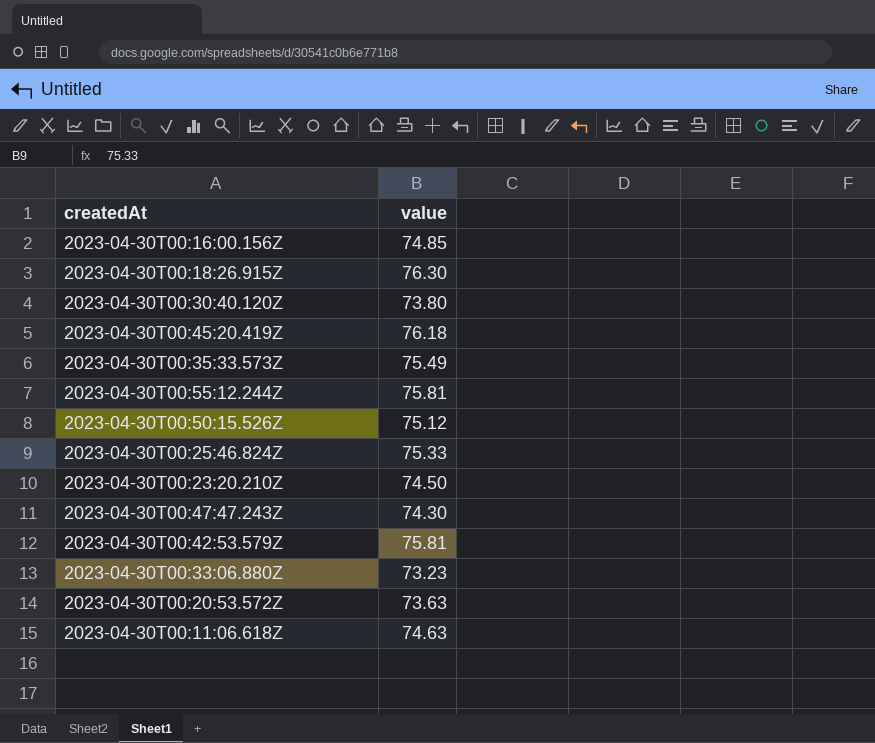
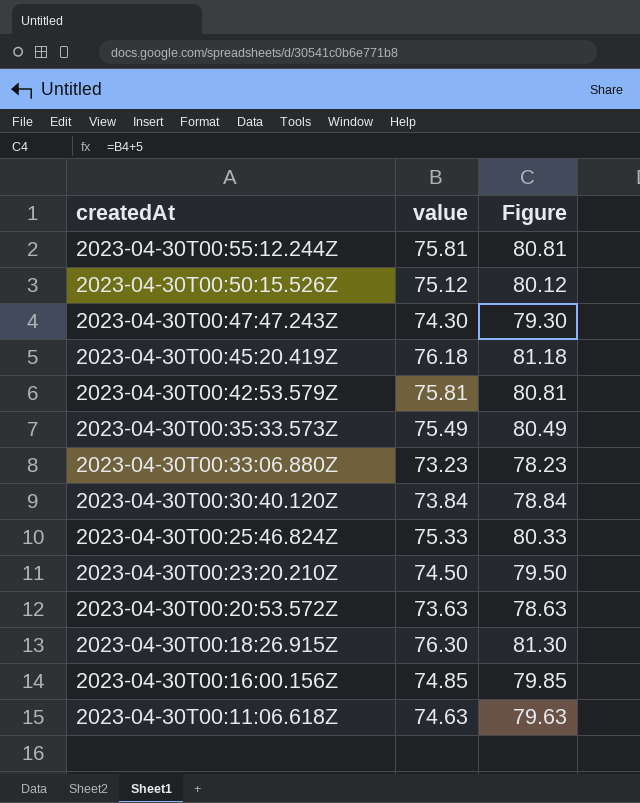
row order: none -> createdAt descending
column Figure | formula: none -> [value] + 5
2023-04-30T00:30:40.120Z | value: 73.80 -> 73.84

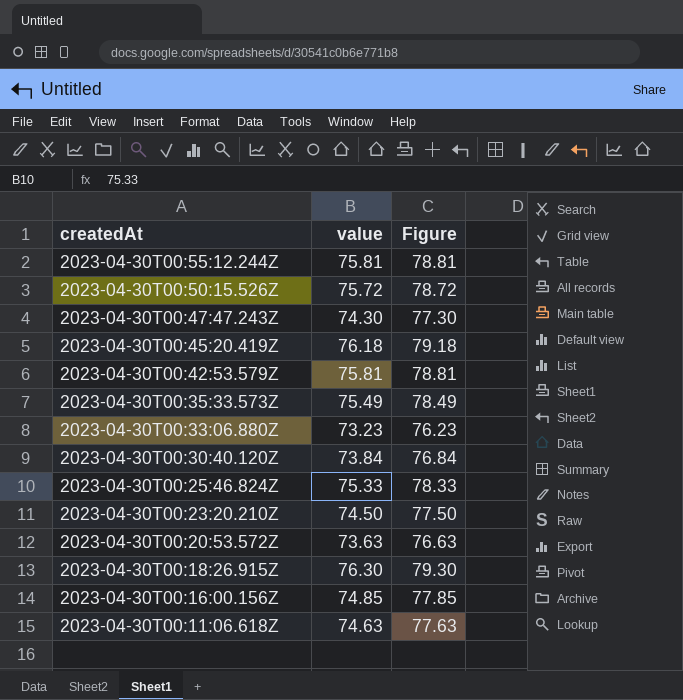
column Figure | formula: [value] + 5 -> [value] + 3
2023-04-30T00:50:15.526Z | value: 75.12 -> 75.72

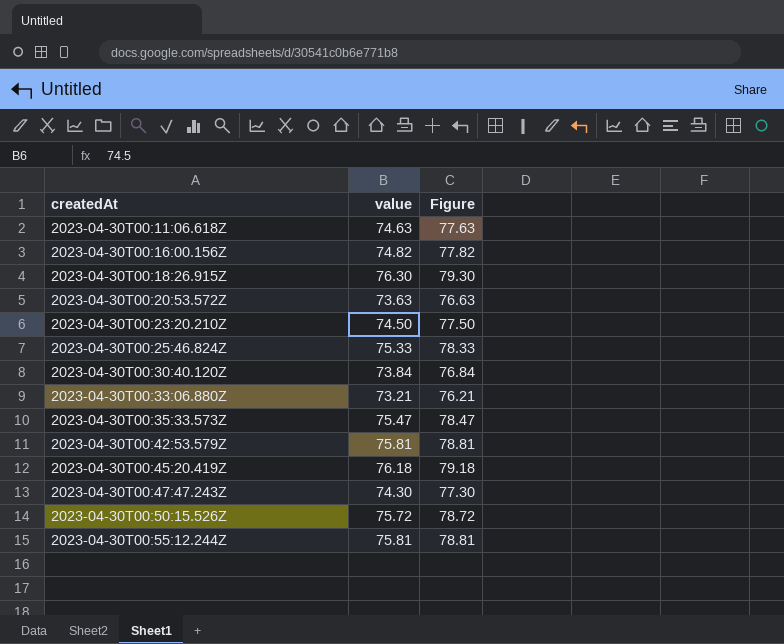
row order: createdAt descending -> createdAt ascending
2023-04-30T00:16:00.156Z | value: 74.85 -> 74.82
2023-04-30T00:16:00.156Z | Figure: 77.85 -> 77.82
2023-04-30T00:33:06.880Z | value: 73.23 -> 73.21
2023-04-30T00:33:06.880Z | Figure: 76.23 -> 76.21
2023-04-30T00:35:33.573Z | value: 75.49 -> 75.47
2023-04-30T00:35:33.573Z | Figure: 78.49 -> 78.47

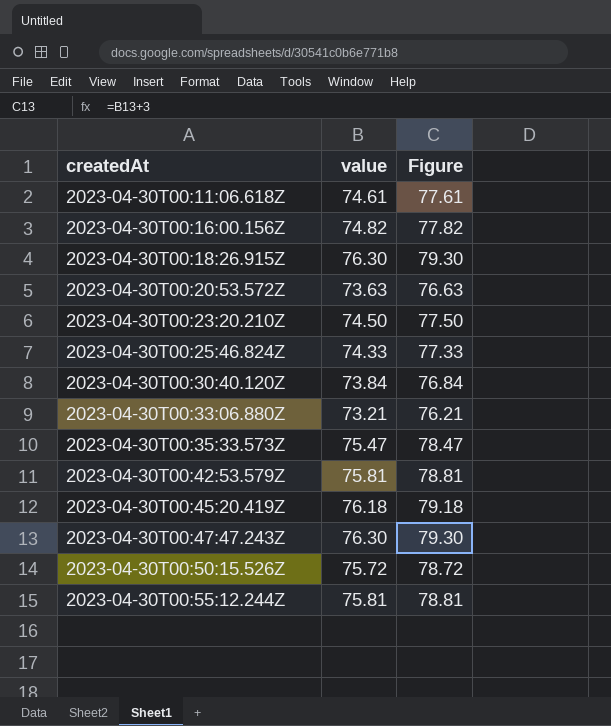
2023-04-30T00:11:06.618Z | value: 74.63 -> 74.61
2023-04-30T00:11:06.618Z | Figure: 77.63 -> 77.61
2023-04-30T00:25:46.824Z | value: 75.33 -> 74.33
2023-04-30T00:25:46.824Z | Figure: 78.33 -> 77.33
2023-04-30T00:47:47.243Z | value: 74.30 -> 76.30
2023-04-30T00:47:47.243Z | Figure: 77.30 -> 79.30

